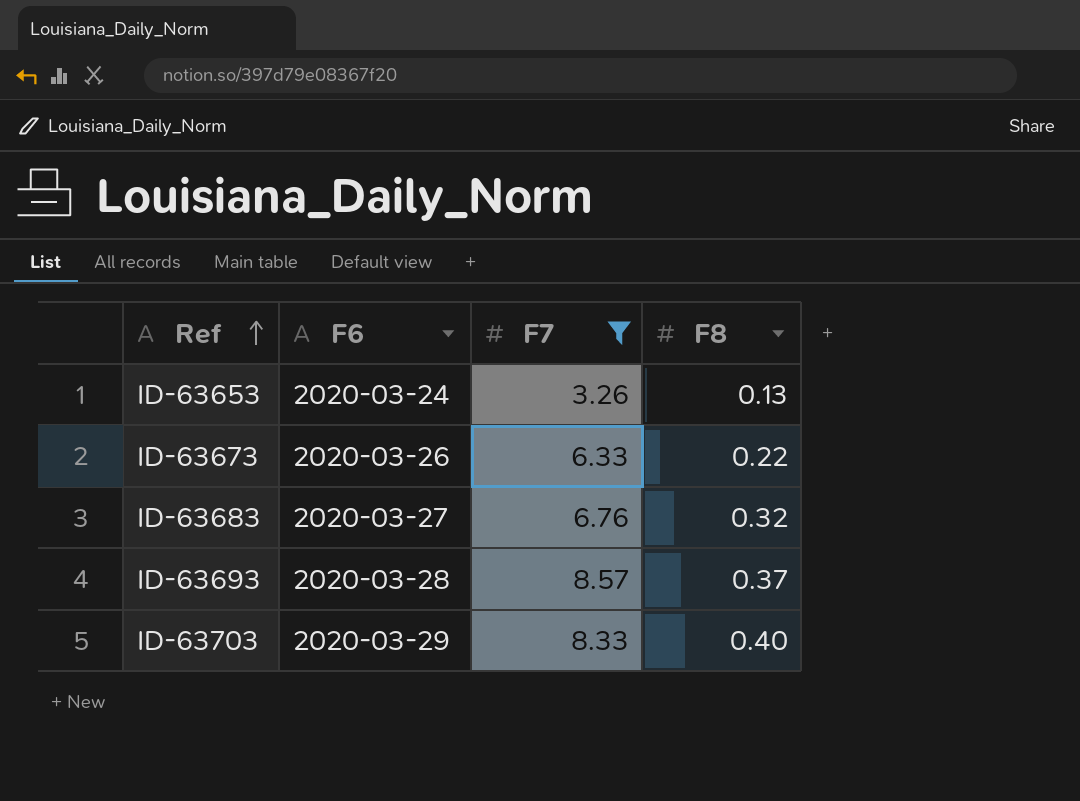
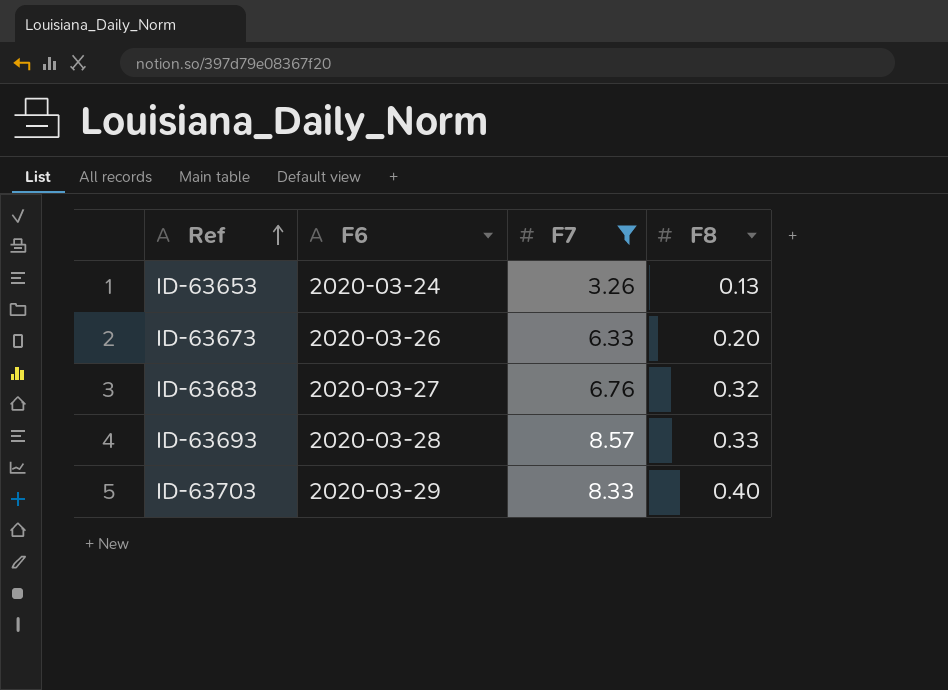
ID-63673 | F8: 0.22 -> 0.20
ID-63693 | F8: 0.37 -> 0.33

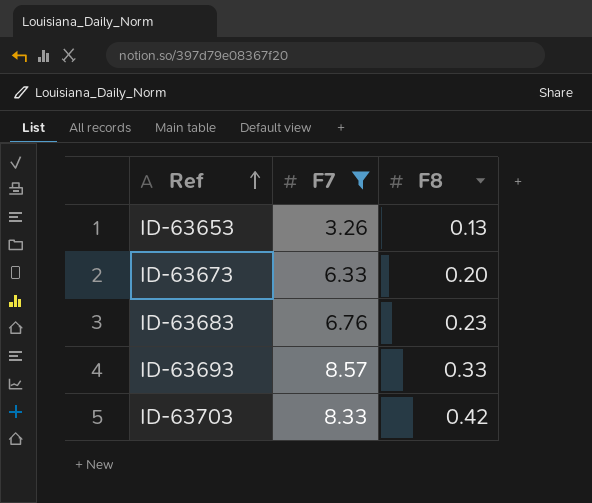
column F6 | position: 2 -> none
ID-63683 | F8: 0.32 -> 0.23
ID-63703 | F8: 0.40 -> 0.42

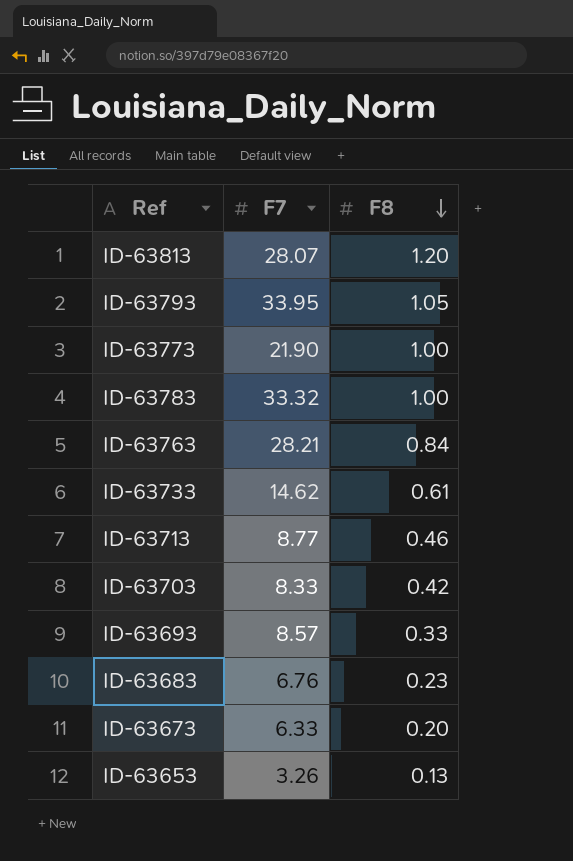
filter: F7 <= 8.57 -> none
row order: Ref ascending -> F8 descending

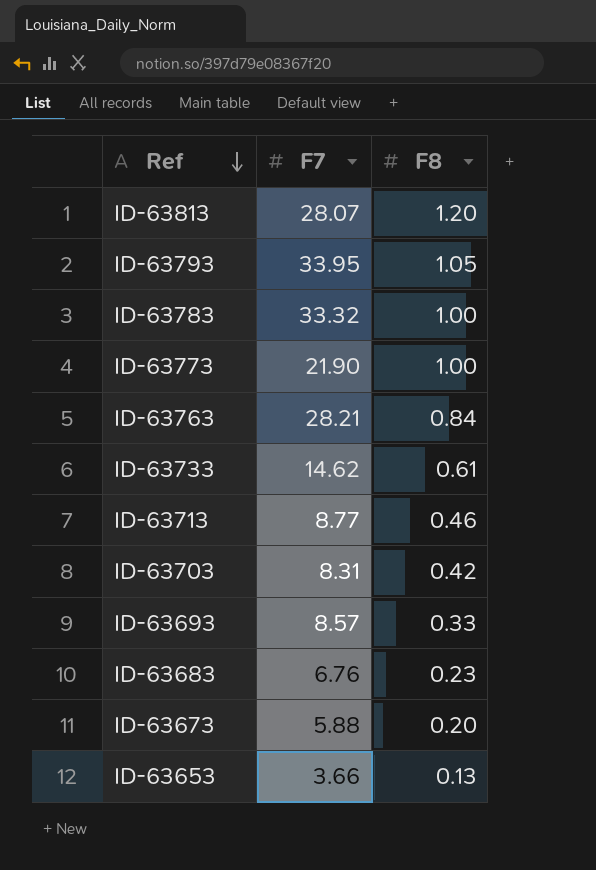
row order: F8 descending -> Ref descending
ID-63703 | F7: 8.33 -> 8.31
ID-63673 | F7: 6.33 -> 5.88
ID-63653 | F7: 3.26 -> 3.66

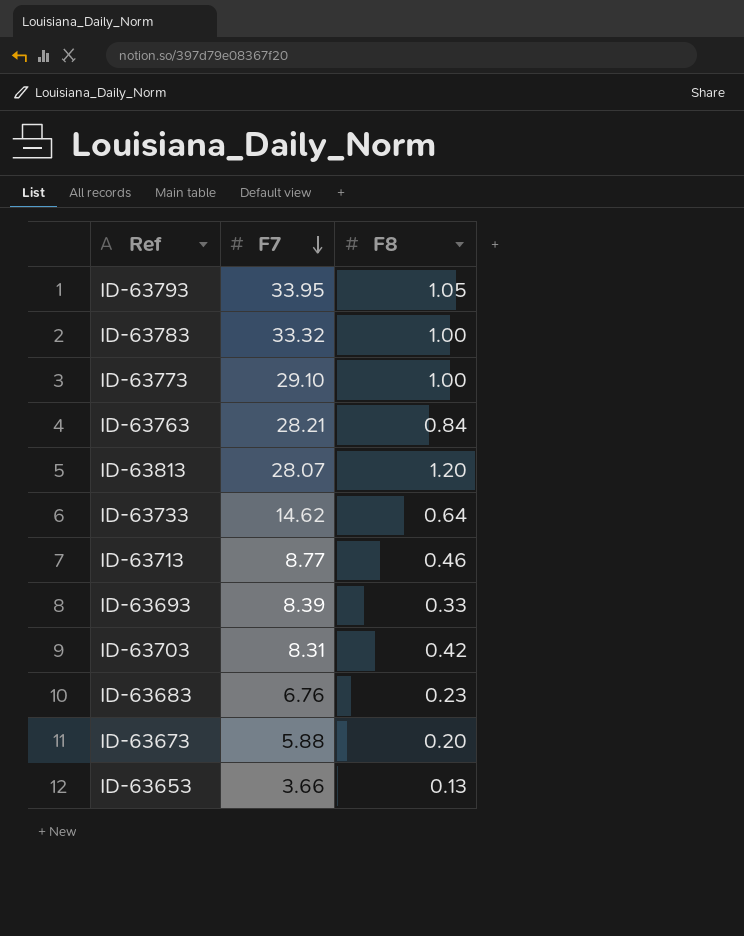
row order: Ref descending -> F7 descending
ID-63773 | F7: 21.90 -> 29.10
ID-63733 | F8: 0.61 -> 0.64
ID-63693 | F7: 8.57 -> 8.39

